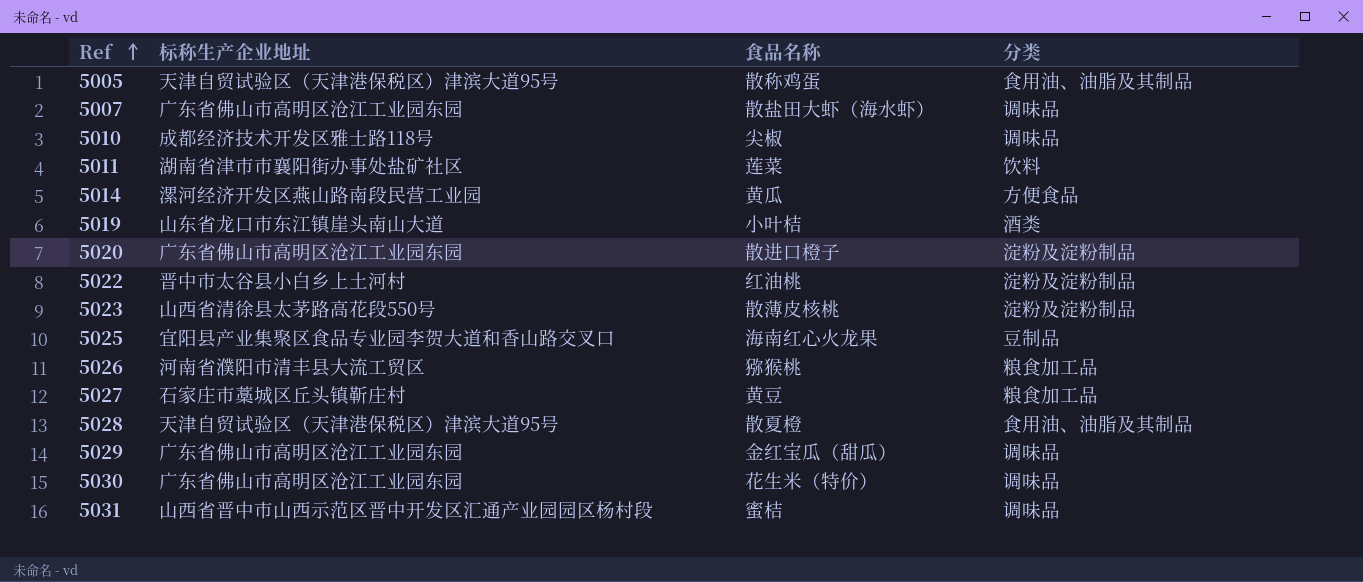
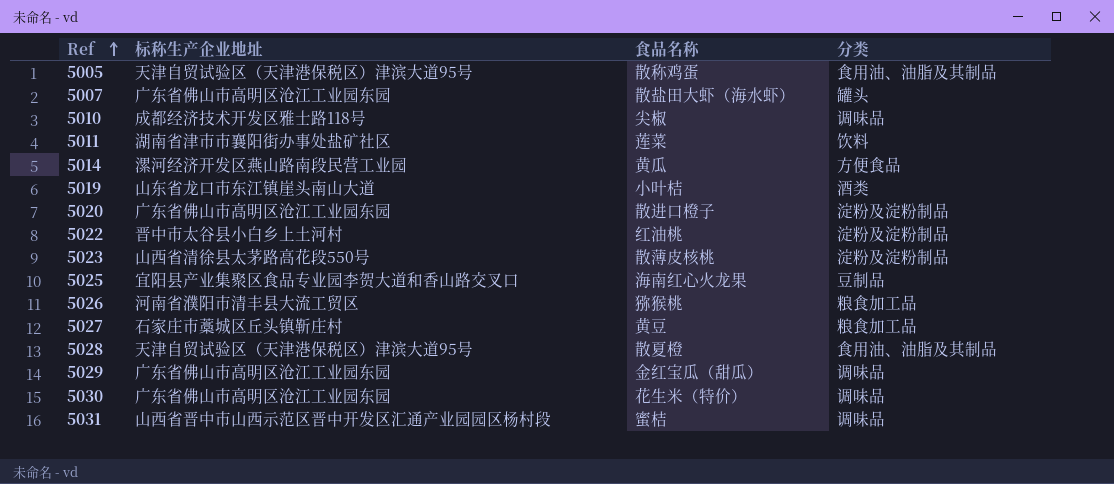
5007 | 分类: 调味品 -> 罐头

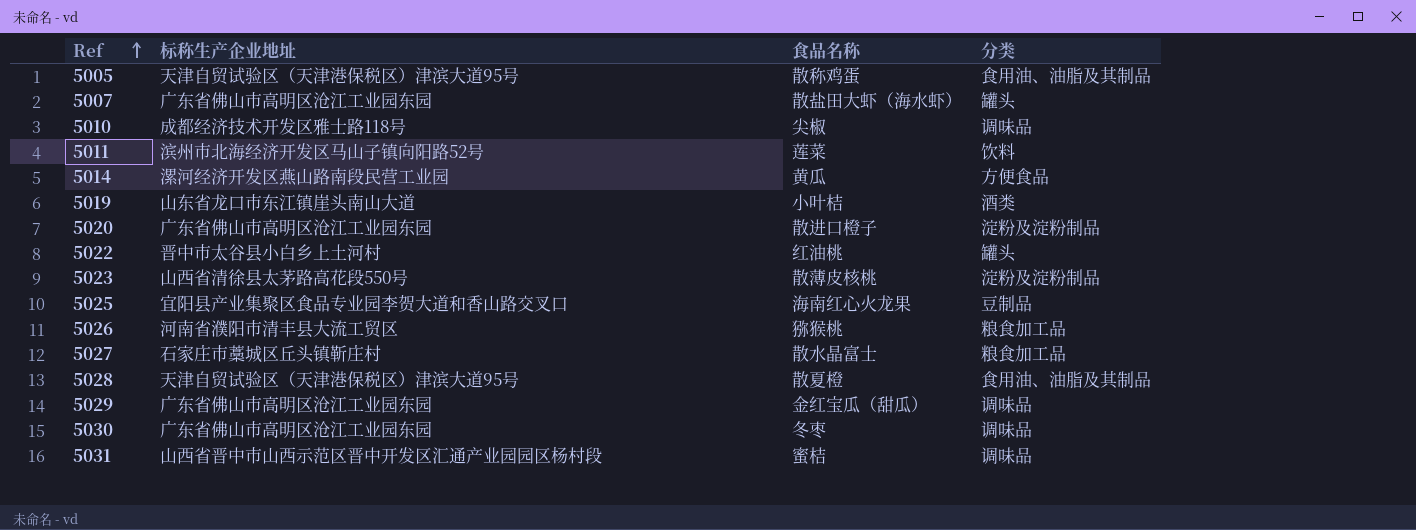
5011 | 标称生产企业地址: 湖南省津市市襄阳街办事处盐矿社区 -> 滨州市北海经济开发区马山子镇向阳路52号
5022 | 分类: 淀粉及淀粉制品 -> 罐头
5027 | 食品名称: 黄豆 -> 散水晶富士
5030 | 食品名称: 花生米（特价） -> 冬枣

